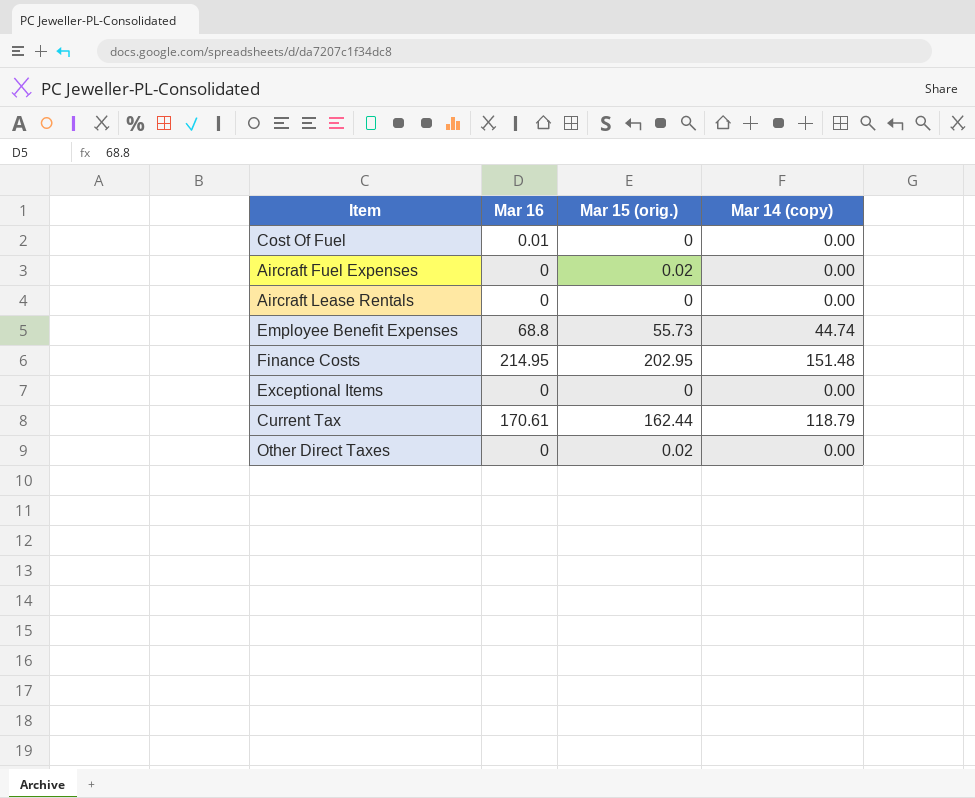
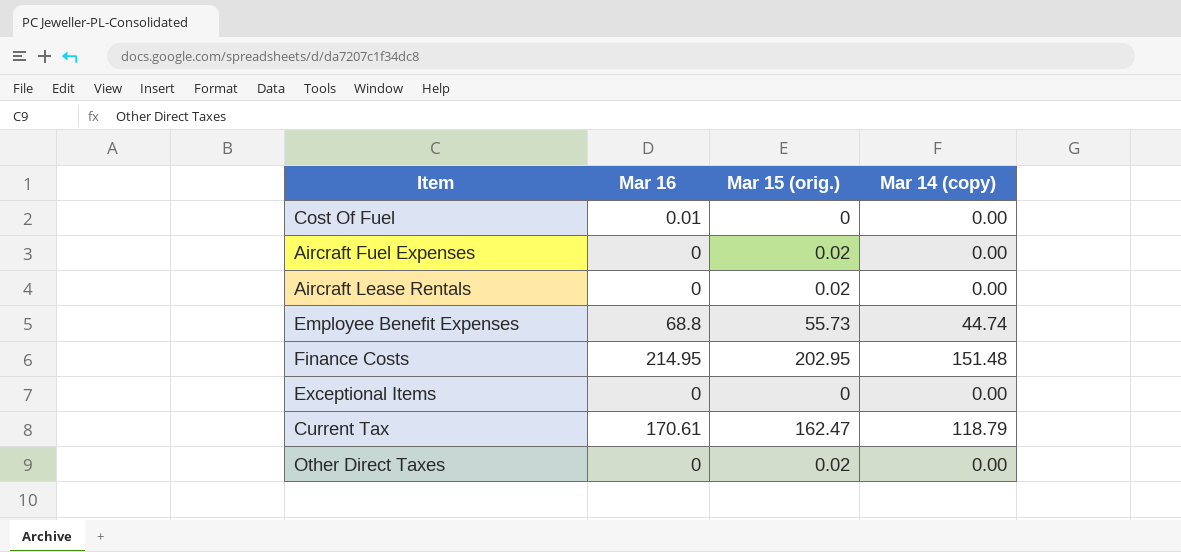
Aircraft Lease Rentals | Mar 15 (orig.): 0 -> 0.02
Current Tax | Mar 15 (orig.): 162.44 -> 162.47

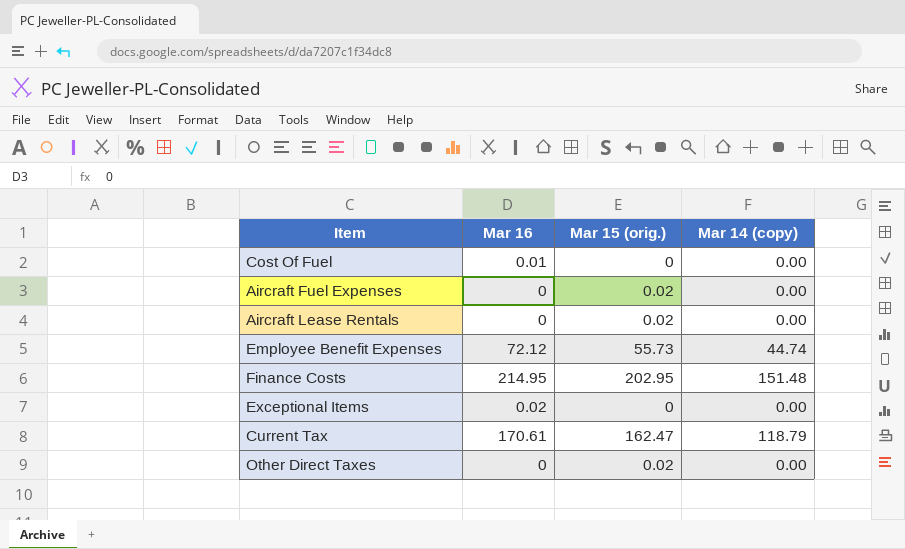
Employee Benefit Expenses | Mar 16: 68.8 -> 72.12
Exceptional Items | Mar 16: 0 -> 0.02

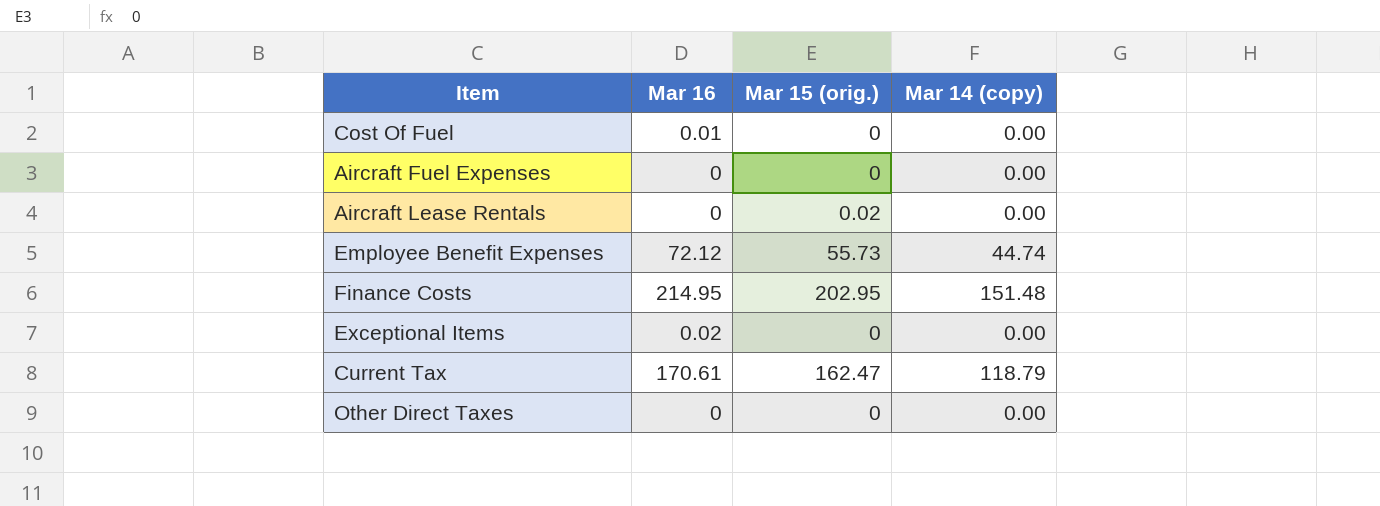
Aircraft Fuel Expenses | Mar 15 (orig.): 0.02 -> 0
Other Direct Taxes | Mar 15 (orig.): 0.02 -> 0

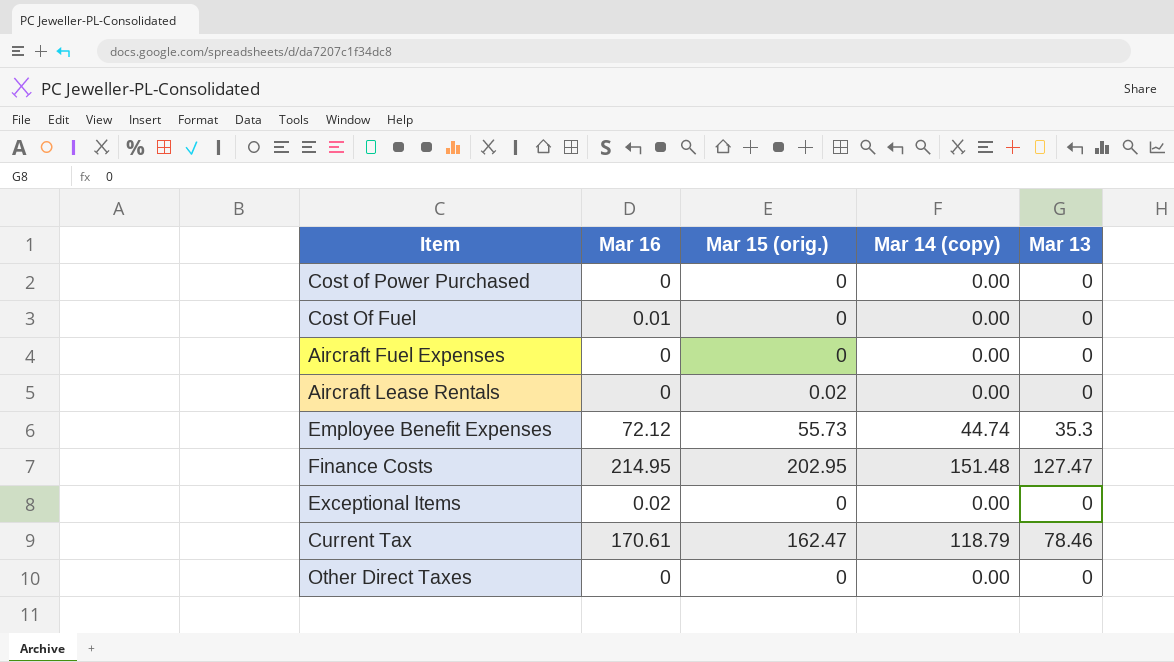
column Mar 13 | position: none -> 5
row Cost of Power Purchased: none -> 0 | 0 | 0.00 | 0

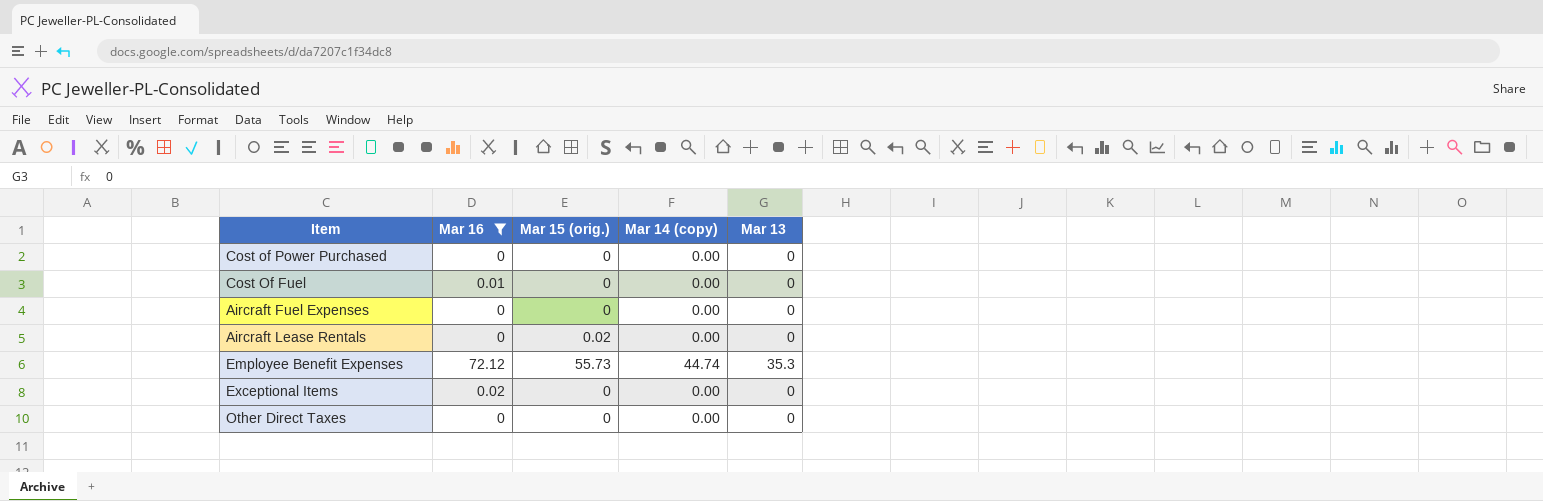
filter: none -> Mar 16 <= 72.12

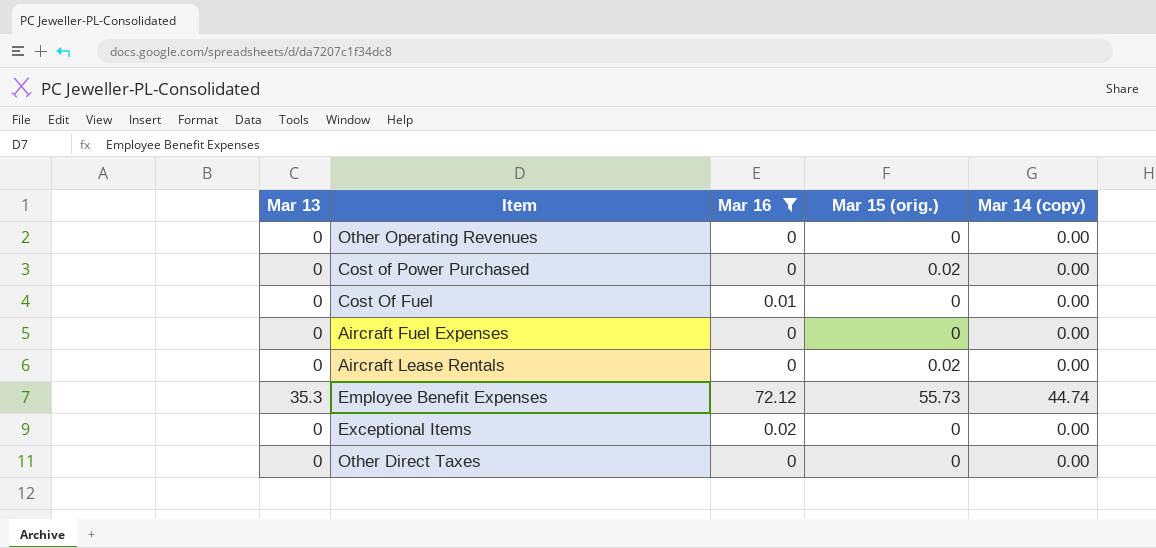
column Mar 13 | position: 5 -> 1
row Other Operating Revenues: none -> 0 | 0 | 0 | 0.00
Cost of Power Purchased | Mar 15 (orig.): 0 -> 0.02

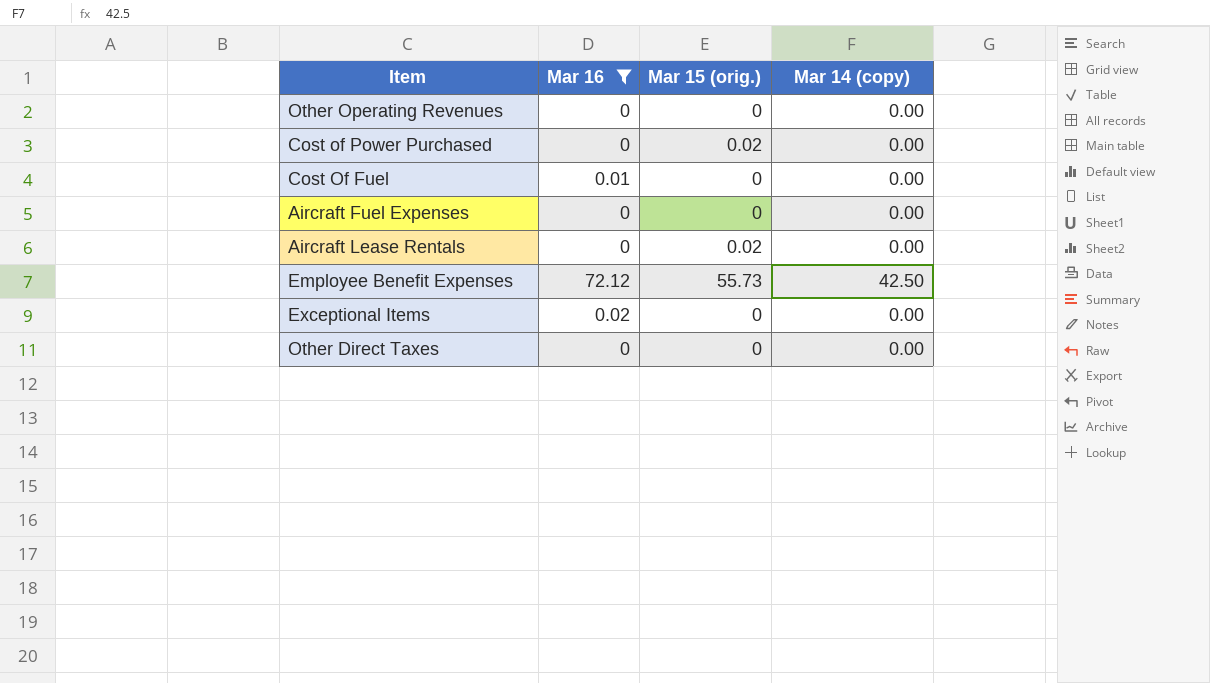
column Mar 13 | position: 1 -> none
Employee Benefit Expenses | Mar 14 (copy): 44.74 -> 42.50

